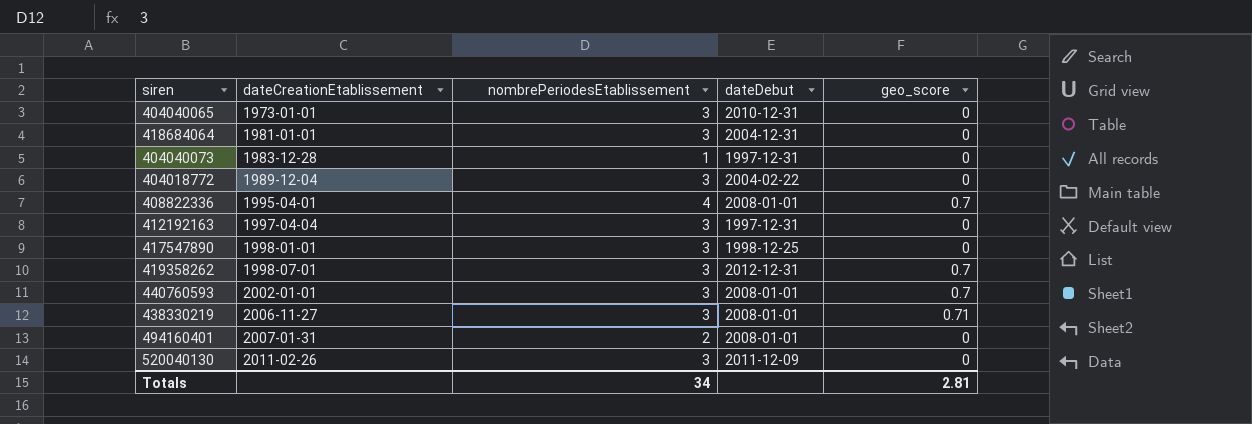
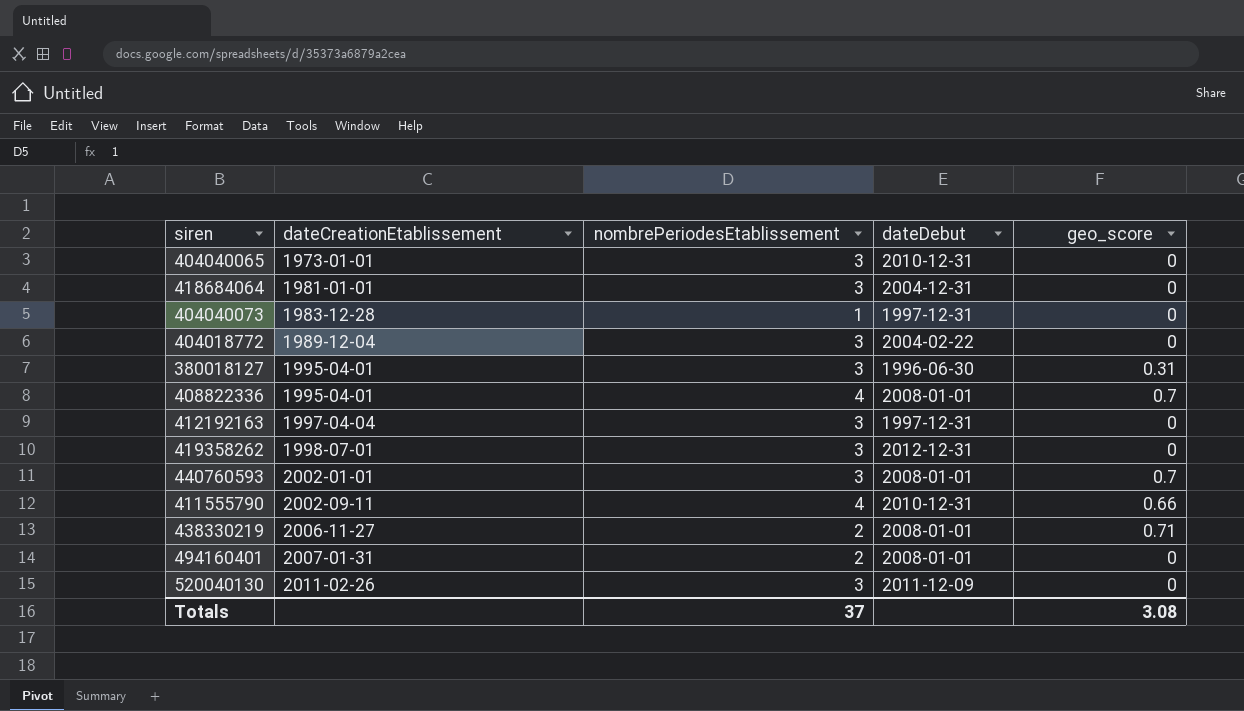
row 417547890: 1998-01-01 | 3 | 1998-12-25 | 0 -> none
row 380018127: none -> 1995-04-01 | 3 | 1996-06-30 | 0.31
419358262 | geo_score: 0.7 -> 0
row 411555790: none -> 2002-09-11 | 4 | 2010-12-31 | 0.66
438330219 | nombrePeriodesEtablissement: 3 -> 2
Totals | nombrePeriodesEtablissement: 34 -> 37
Totals | geo_score: 2.81 -> 3.08

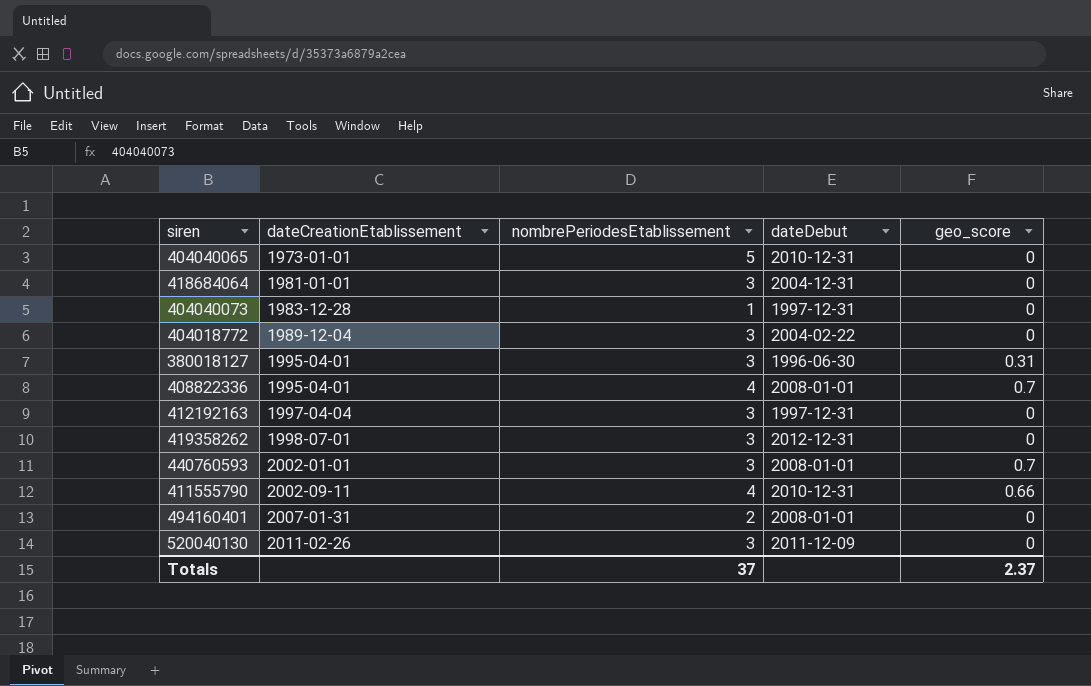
row 438330219: 2006-11-27 | 2 | 2008-01-01 | 0.71 -> none
404040065 | nombrePeriodesEtablissement: 3 -> 5
Totals | geo_score: 3.08 -> 2.37

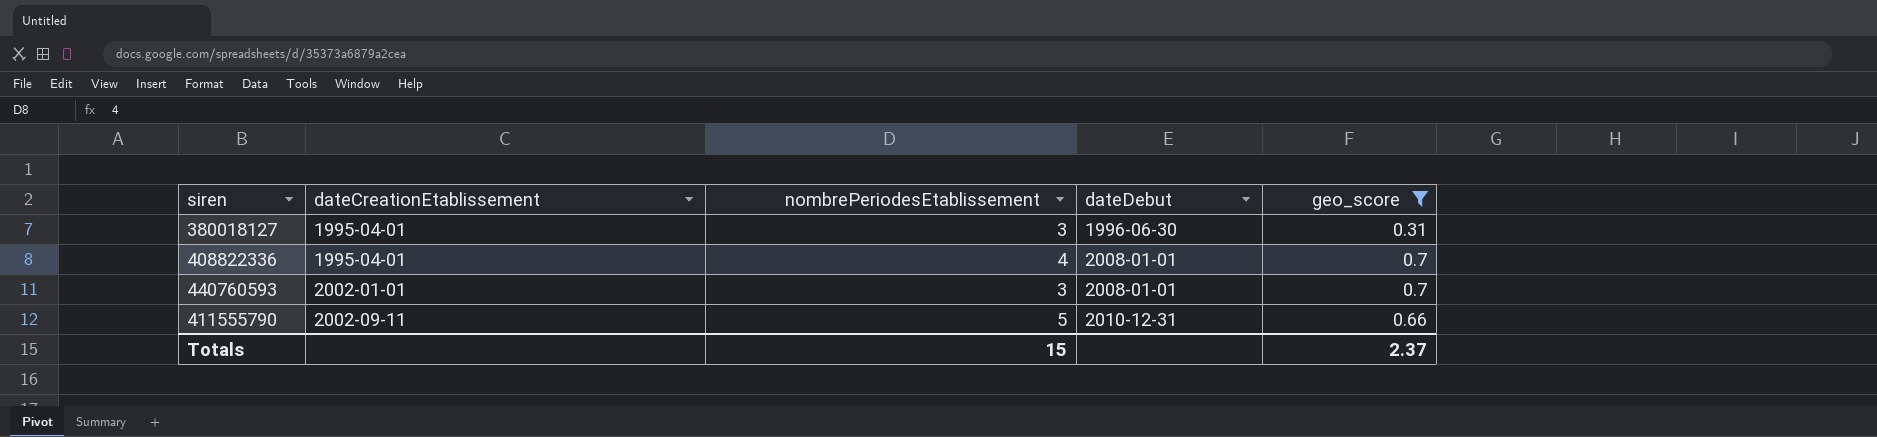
filter: none -> geo_score != 0
411555790 | nombrePeriodesEtablissement: 4 -> 5
Totals | nombrePeriodesEtablissement: 37 -> 15

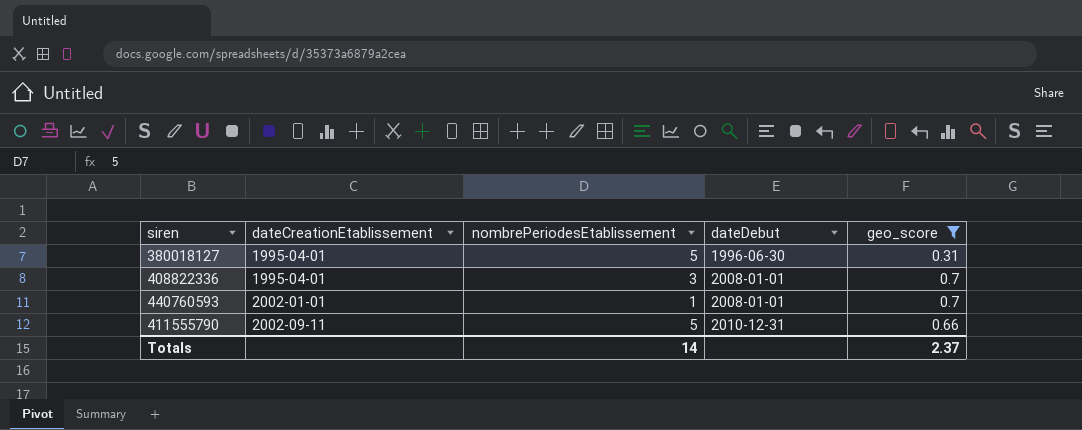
380018127 | nombrePeriodesEtablissement: 3 -> 5
408822336 | nombrePeriodesEtablissement: 4 -> 3
440760593 | nombrePeriodesEtablissement: 3 -> 1
Totals | nombrePeriodesEtablissement: 15 -> 14

